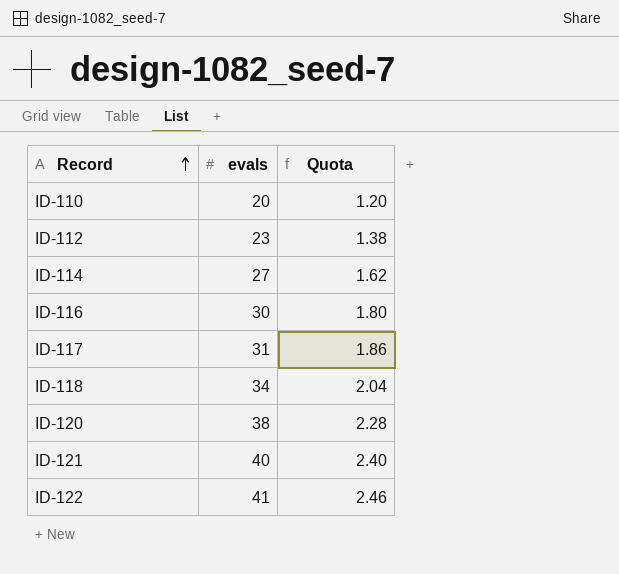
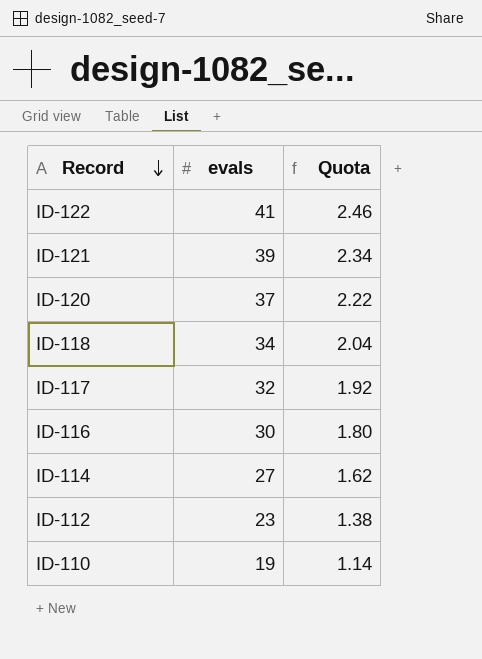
row order: Record ascending -> Record descending
ID-121 | evals: 40 -> 39
ID-121 | Quota: 2.40 -> 2.34
ID-120 | evals: 38 -> 37
ID-120 | Quota: 2.28 -> 2.22
ID-117 | evals: 31 -> 32
ID-117 | Quota: 1.86 -> 1.92
ID-110 | evals: 20 -> 19
ID-110 | Quota: 1.20 -> 1.14

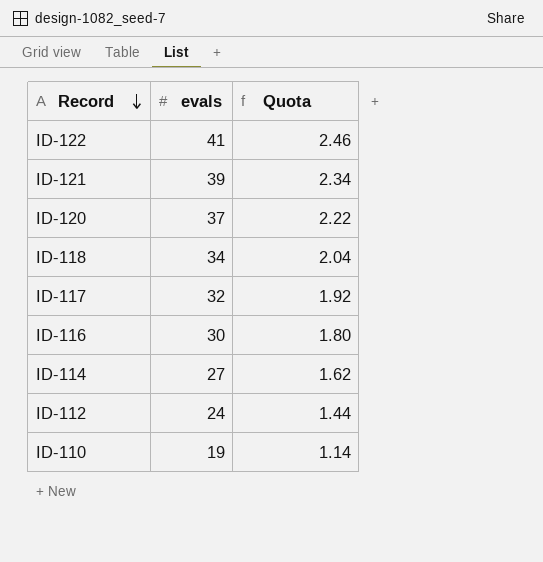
ID-112 | evals: 23 -> 24
ID-112 | Quota: 1.38 -> 1.44

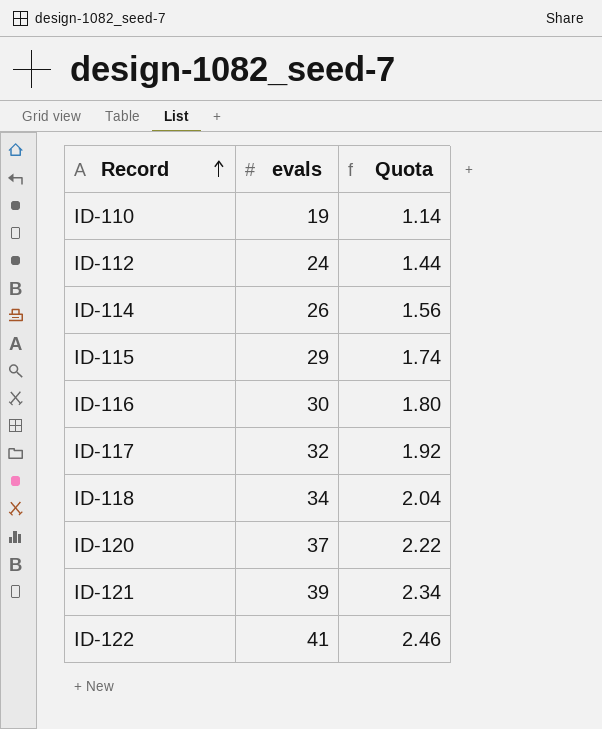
row order: Record descending -> Record ascending
ID-114 | evals: 27 -> 26
ID-114 | Quota: 1.62 -> 1.56
row ID-115: none -> 29 | 1.74

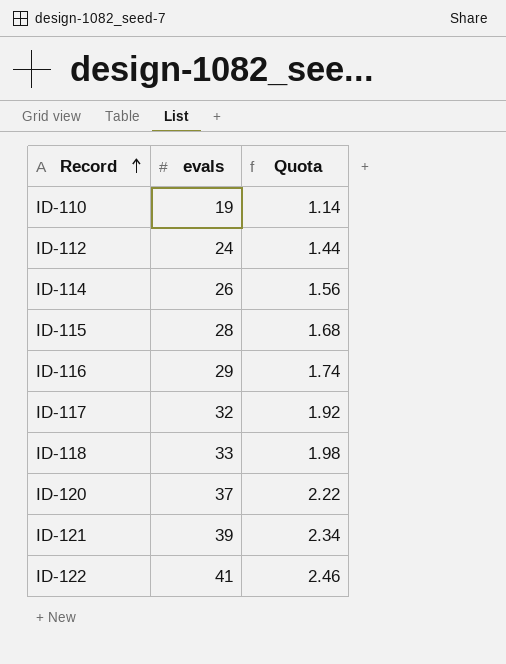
ID-115 | evals: 29 -> 28
ID-115 | Quota: 1.74 -> 1.68
ID-116 | evals: 30 -> 29
ID-116 | Quota: 1.80 -> 1.74
ID-118 | evals: 34 -> 33
ID-118 | Quota: 2.04 -> 1.98

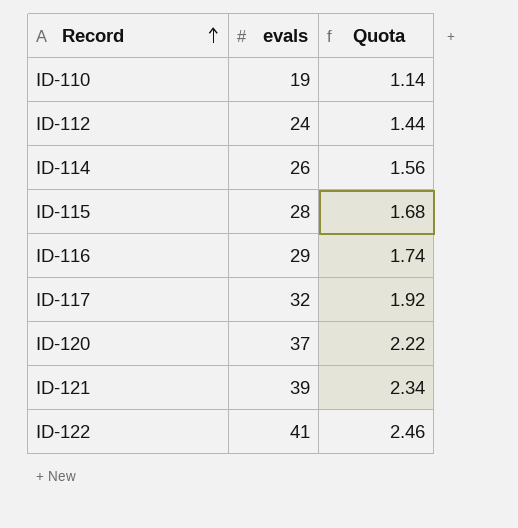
row ID-118: 33 | 1.98 -> none

